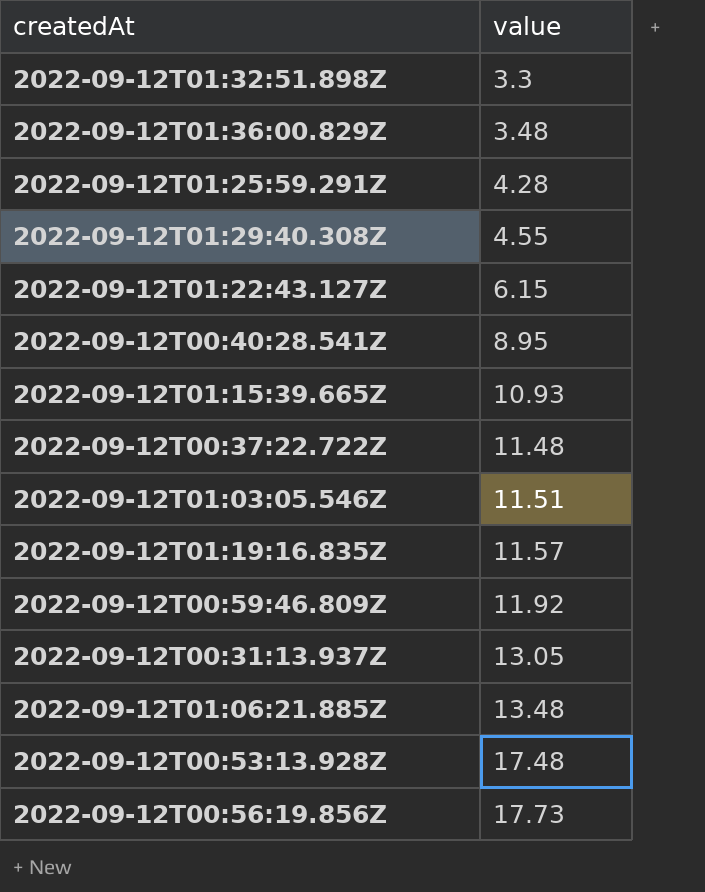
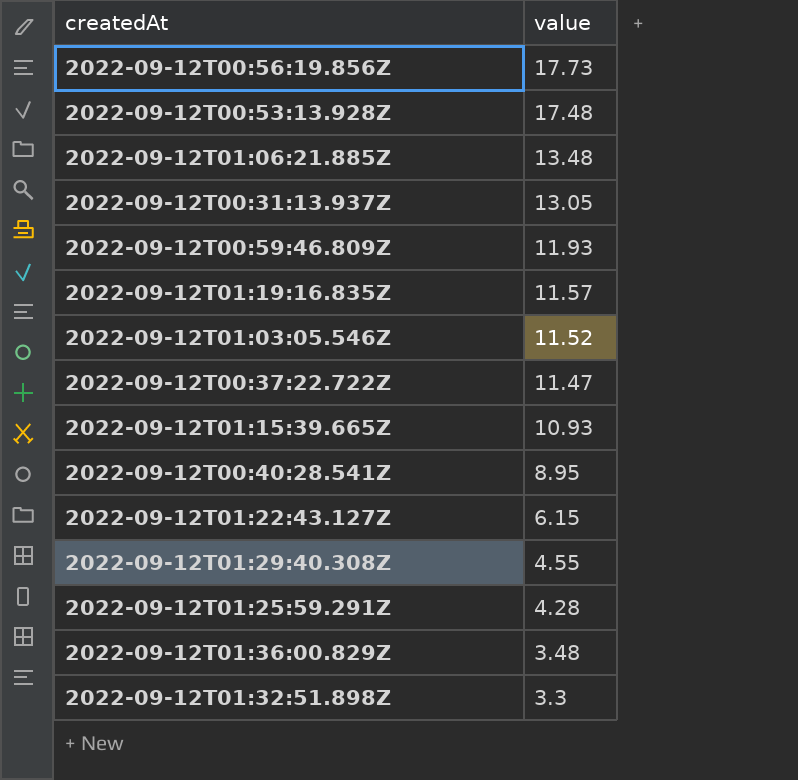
row order: value ascending -> value descending
2022-09-12T00:59:46.809Z | value: 11.92 -> 11.93
2022-09-12T01:03:05.546Z | value: 11.51 -> 11.52
2022-09-12T00:37:22.722Z | value: 11.48 -> 11.47

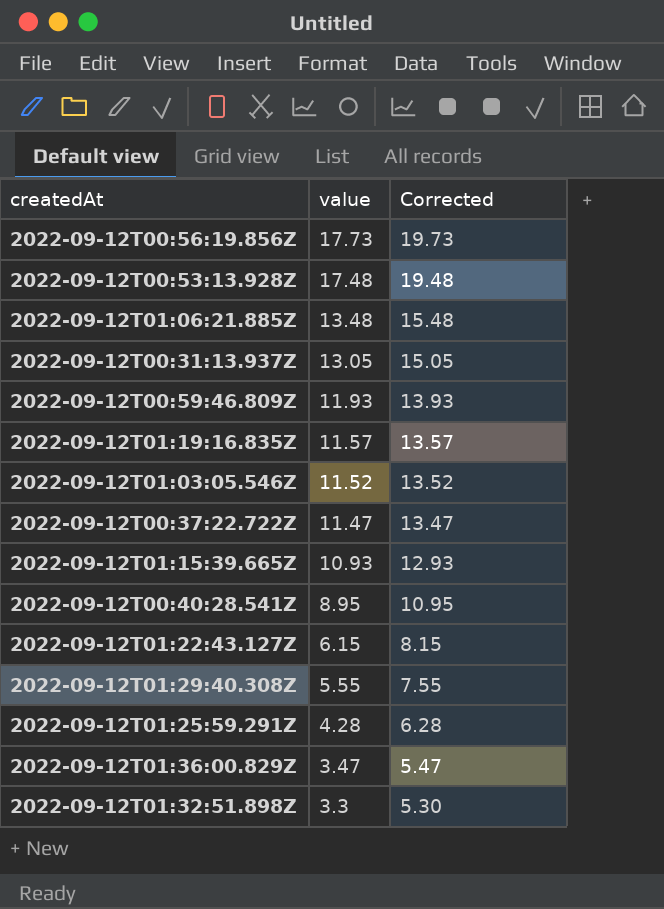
column Corrected | formula: none -> [value] + 2
2022-09-12T01:29:40.308Z | value: 4.55 -> 5.55
2022-09-12T01:36:00.829Z | value: 3.48 -> 3.47

